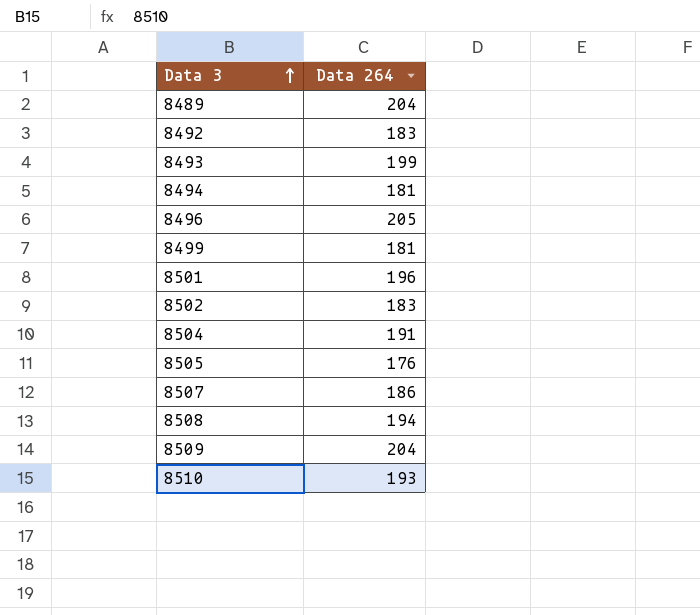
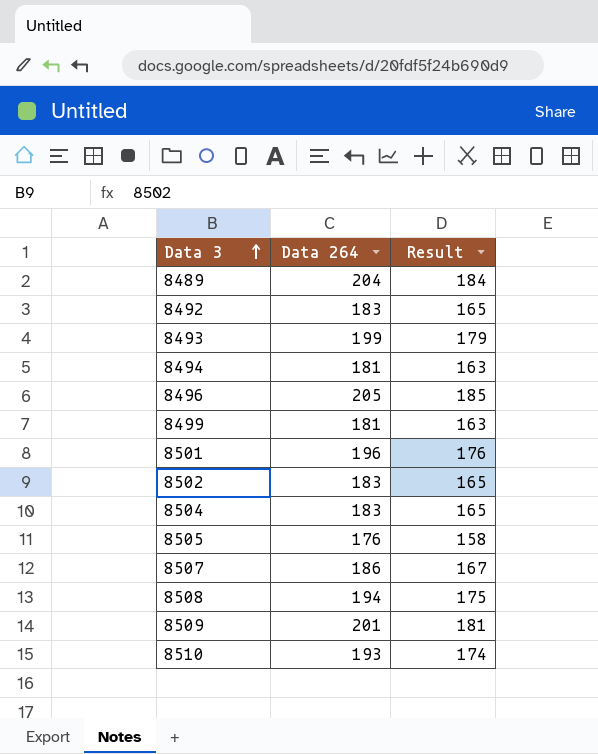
column Result | formula: none -> [Data 264] * 0.9
8504 | Data 264: 191 -> 183
8509 | Data 264: 204 -> 201

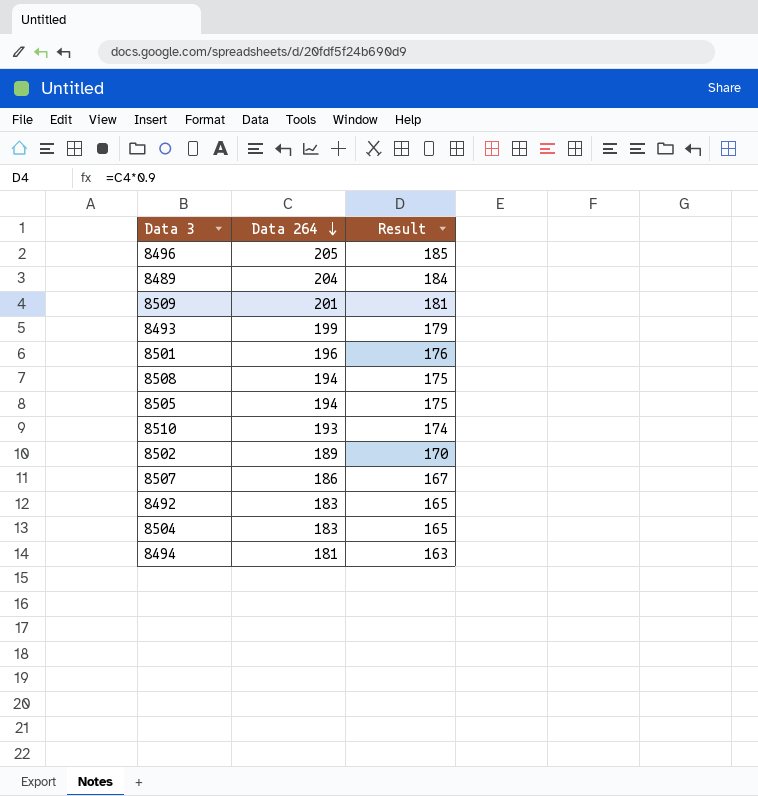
row order: Data 3 ascending -> Data 264 descending
row 8499: 181 | 163 -> none
8505 | Data 264: 176 -> 194
8505 | Result: 158 -> 175
8502 | Data 264: 183 -> 189
8502 | Result: 165 -> 170

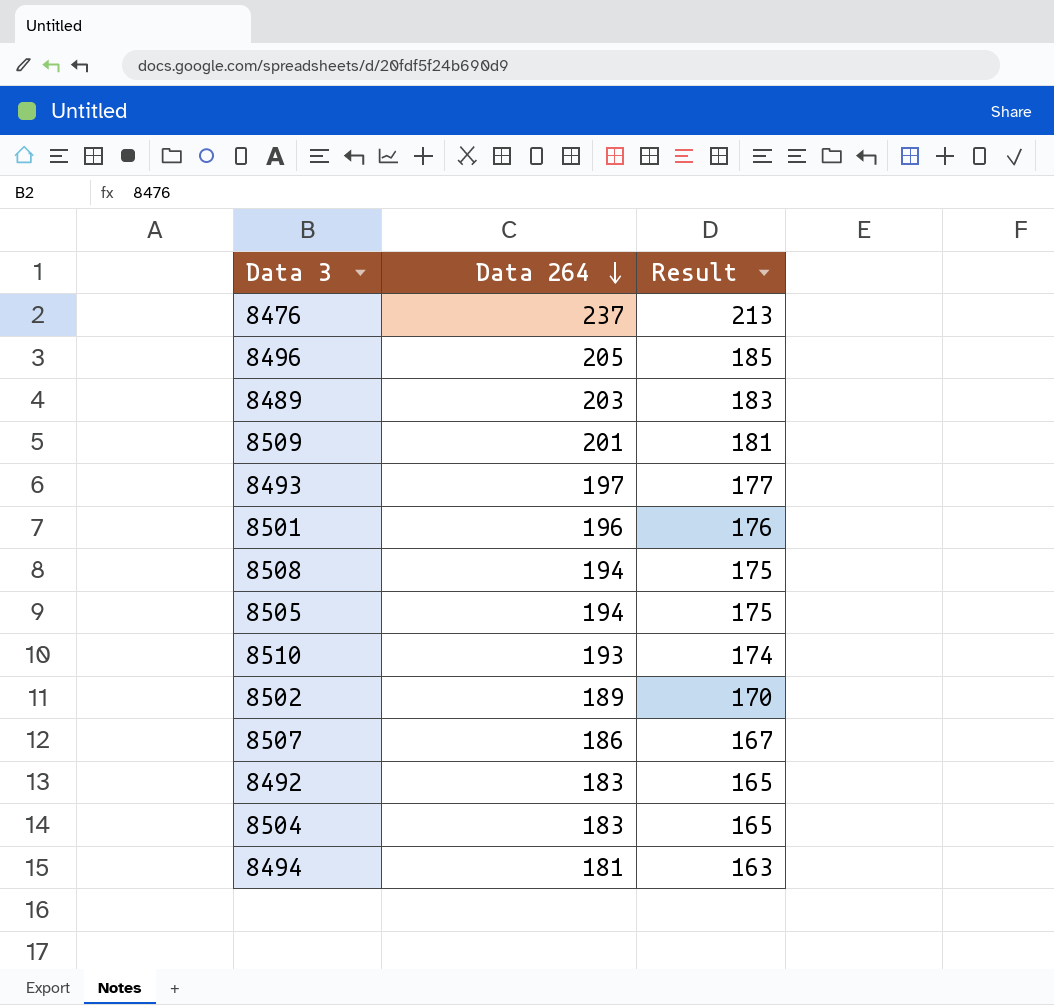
row 8476: none -> 237 | 213
8489 | Data 264: 204 -> 203
8489 | Result: 184 -> 183
8493 | Data 264: 199 -> 197
8493 | Result: 179 -> 177

